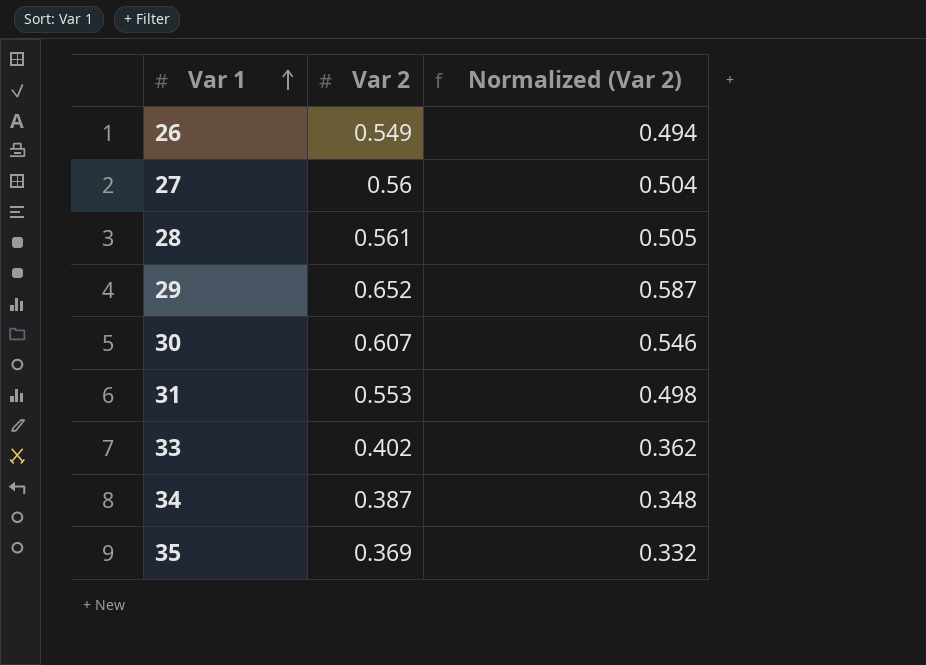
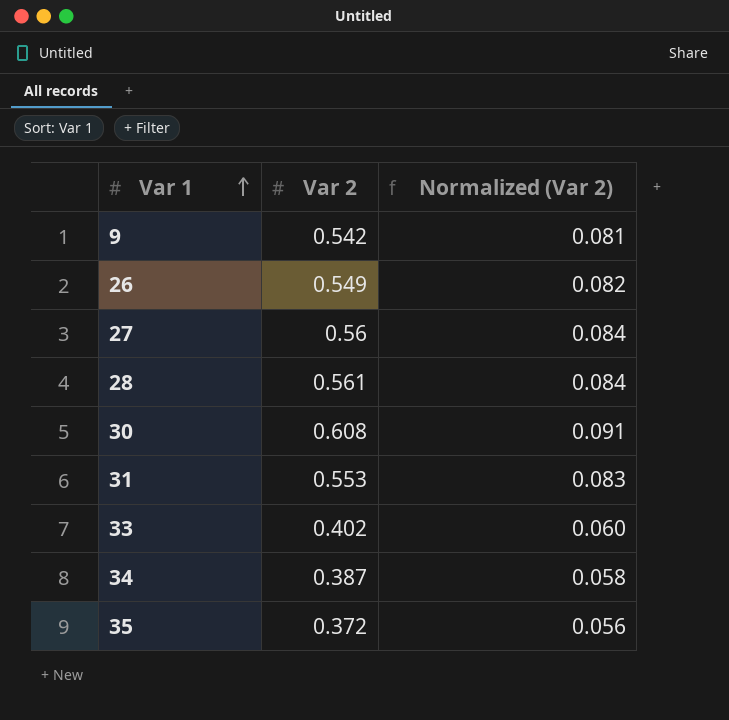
column Normalized (Var 2) | formula: [Var 2] * 0.9 -> [Var 2] * 0.15
row 29: 0.652 | 0.587 -> none
row 9: none -> 0.542 | 0.081
30 | Var 2: 0.607 -> 0.608
35 | Var 2: 0.369 -> 0.372

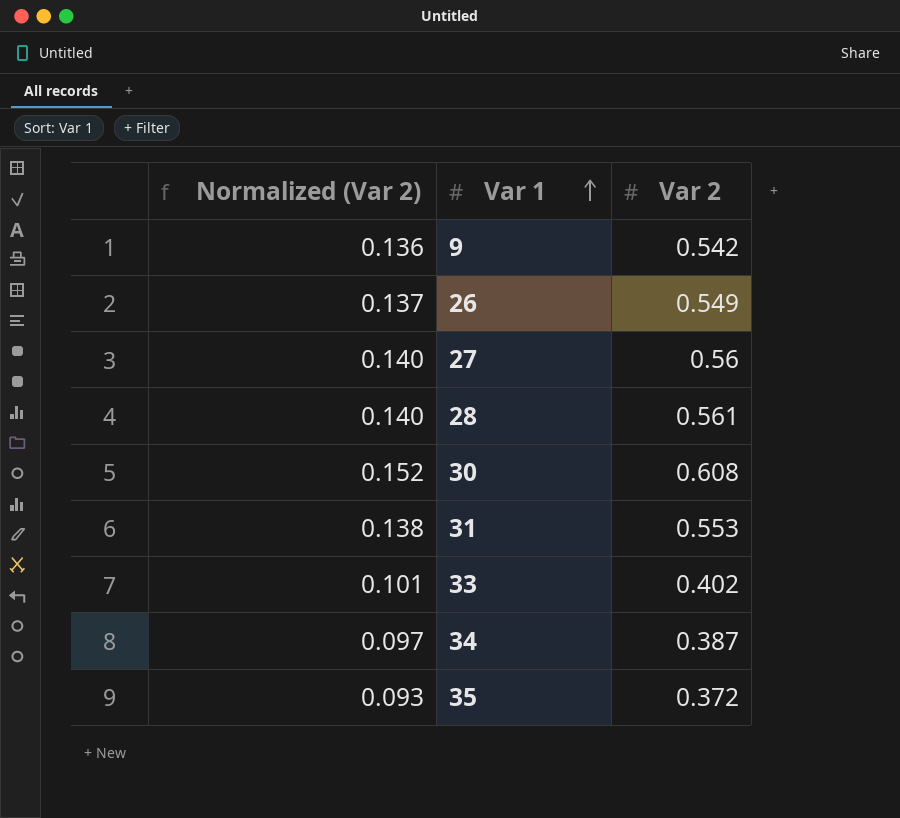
column Normalized (Var 2) | formula: [Var 2] * 0.15 -> [Var 2] * 0.25
column Normalized (Var 2) | position: 3 -> 1

